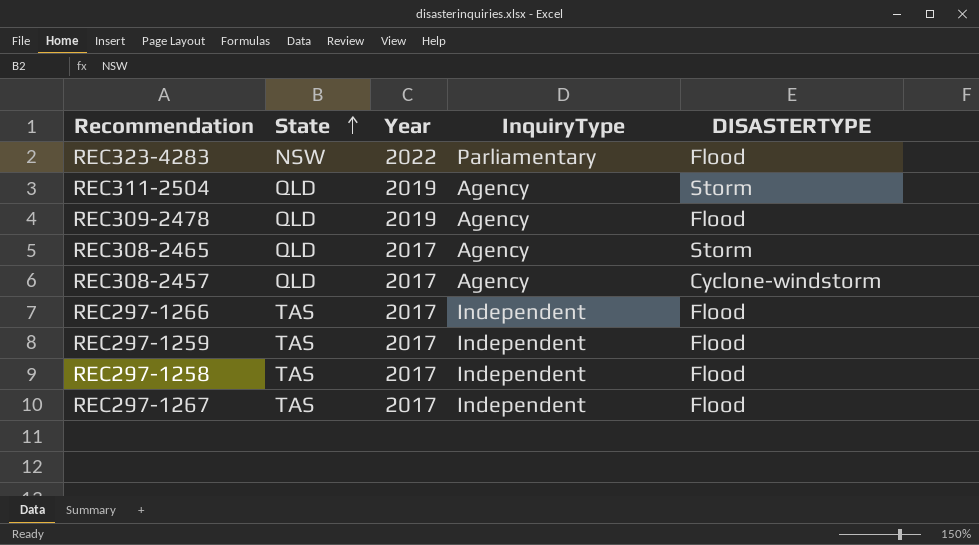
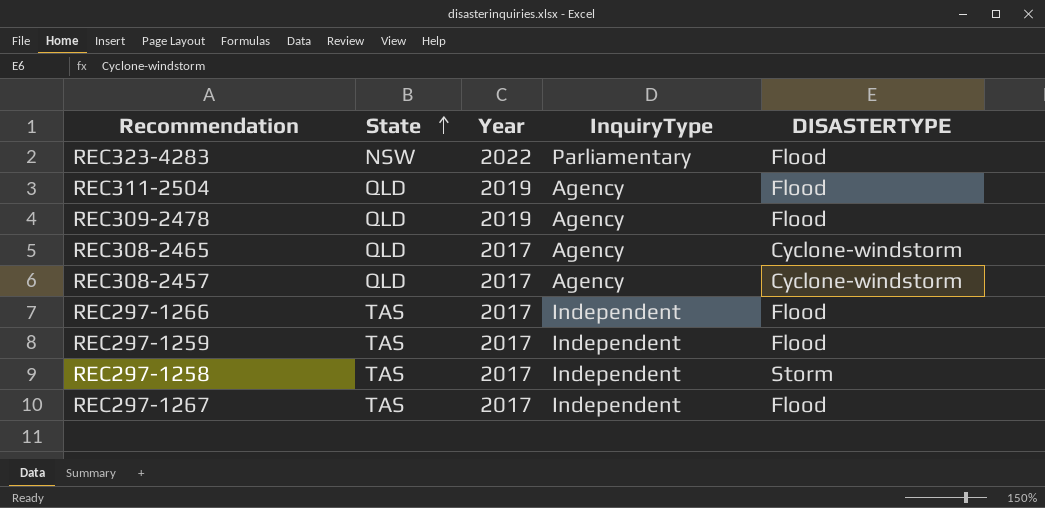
REC311-2504 | DISASTERTYPE: Storm -> Flood
REC308-2465 | DISASTERTYPE: Storm -> Cyclone-windstorm
REC297-1258 | DISASTERTYPE: Flood -> Storm

